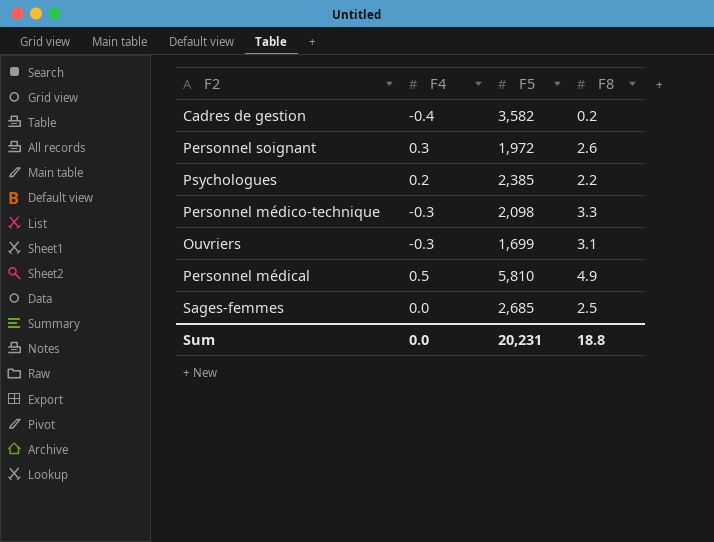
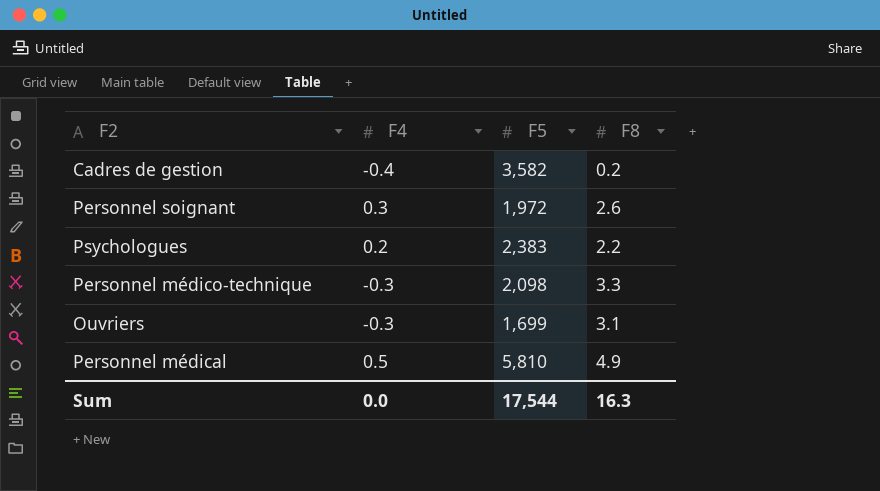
row Sages-femmes: 0.0 | 2,685 | 2.5 -> none
Psychologues | F5: 2,385 -> 2,383
Sum | F5: 20,231 -> 17,544
Sum | F8: 18.8 -> 16.3

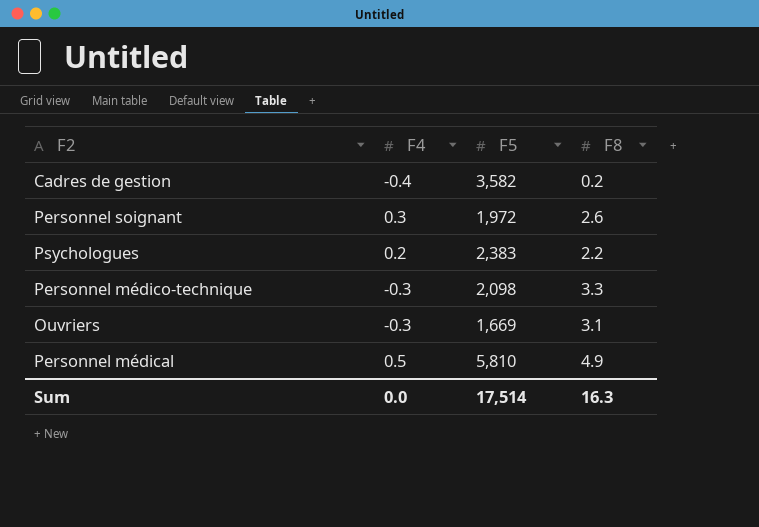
Ouvriers | F5: 1,699 -> 1,669
Sum | F5: 17,544 -> 17,514

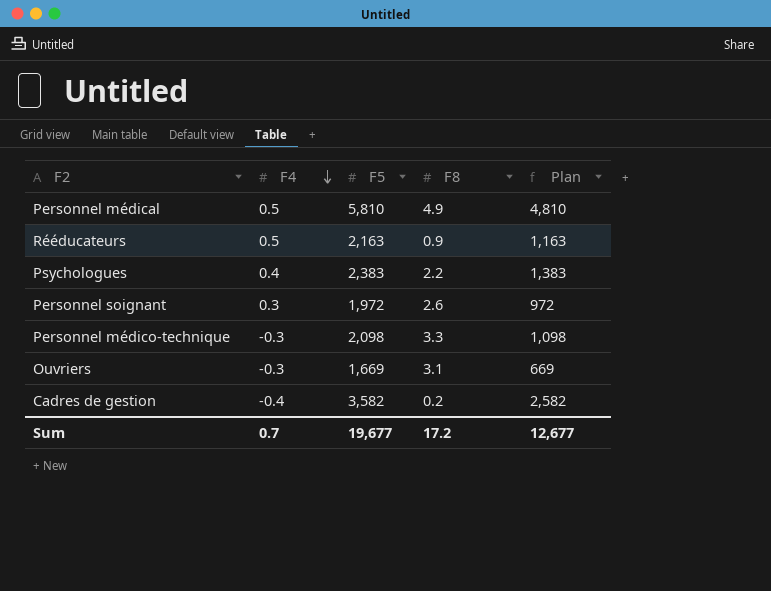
row order: none -> F4 descending
column Plan | formula: none -> [F5] - 1000
row Rééducateurs: none -> 0.5 | 2,163 | 0.9 | 1,163
Psychologues | F4: 0.2 -> 0.4
Sum | F4: 0.0 -> 0.7
Sum | F5: 17,514 -> 19,677
Sum | F8: 16.3 -> 17.2

